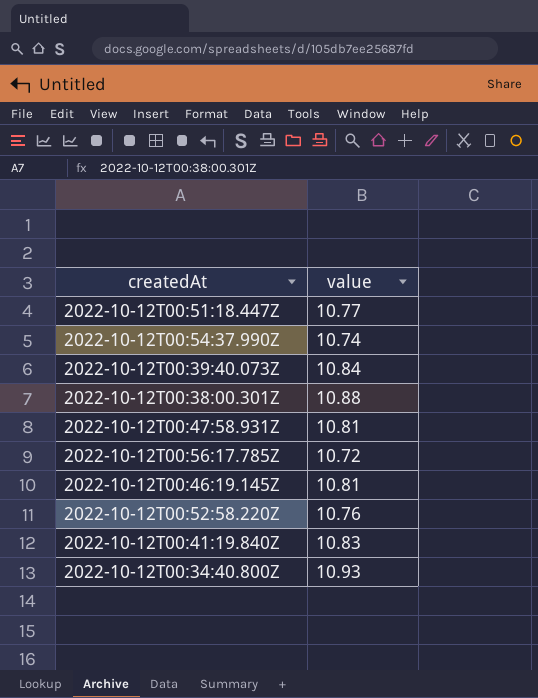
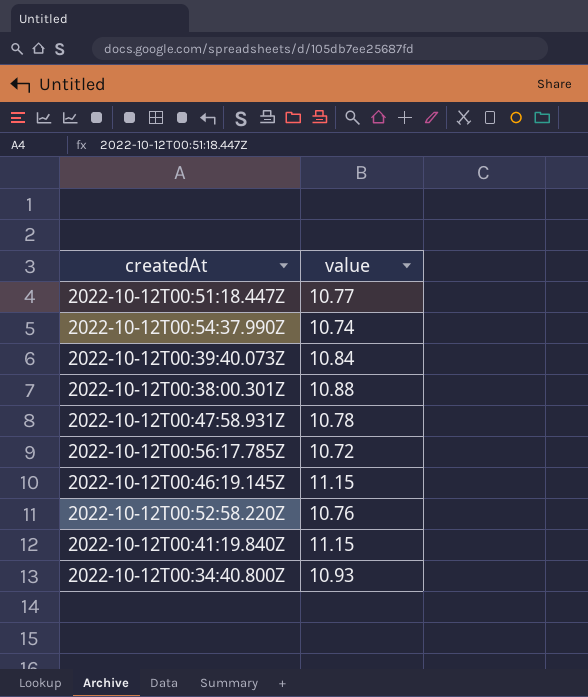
2022-10-12T00:47:58.931Z | value: 10.81 -> 10.78
2022-10-12T00:46:19.145Z | value: 10.81 -> 11.15
2022-10-12T00:41:19.840Z | value: 10.83 -> 11.15

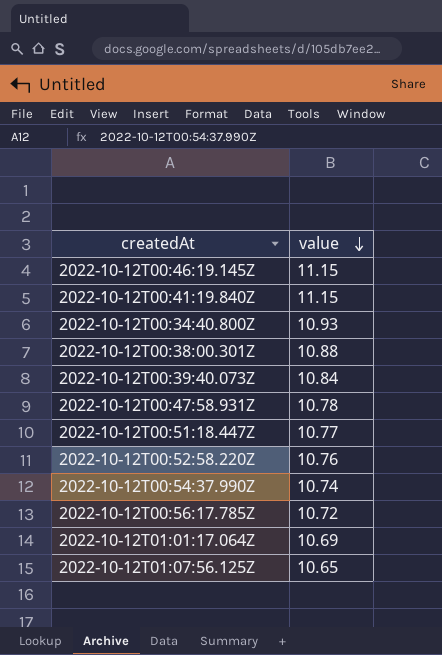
row order: none -> value descending
row 2022-10-12T01:01:17.064Z: none -> 10.69
row 2022-10-12T01:07:56.125Z: none -> 10.65

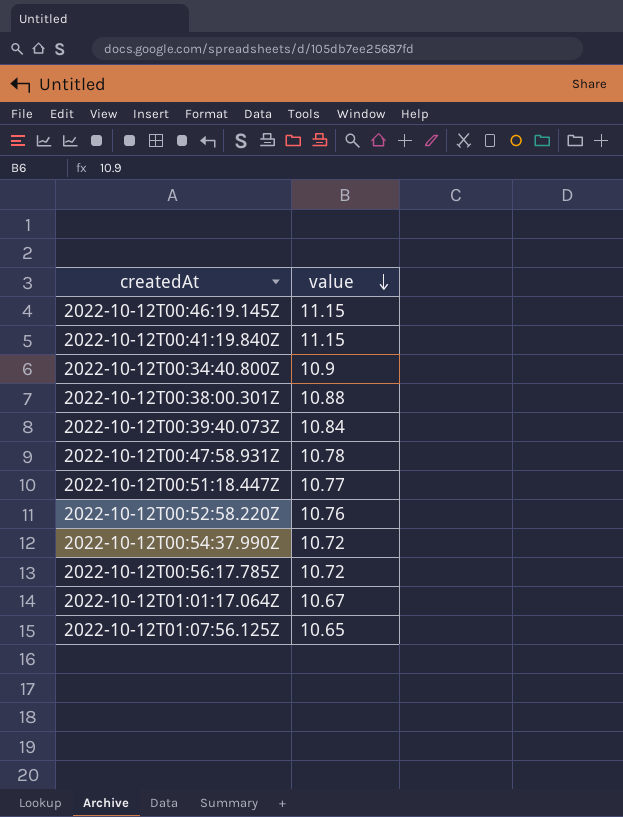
2022-10-12T00:34:40.800Z | value: 10.93 -> 10.9
2022-10-12T00:54:37.990Z | value: 10.74 -> 10.72
2022-10-12T01:01:17.064Z | value: 10.69 -> 10.67

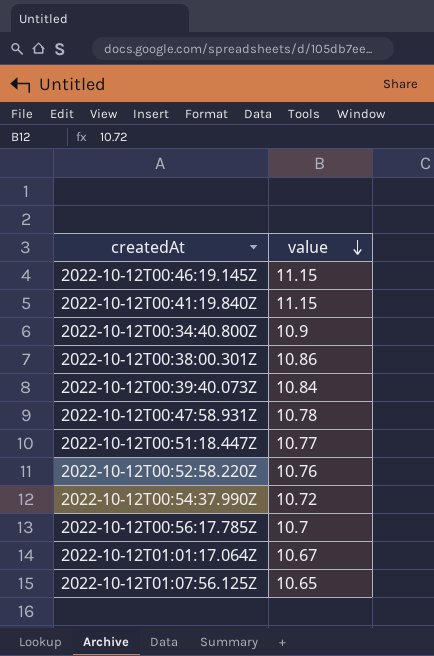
2022-10-12T00:38:00.301Z | value: 10.88 -> 10.86
2022-10-12T00:56:17.785Z | value: 10.72 -> 10.7

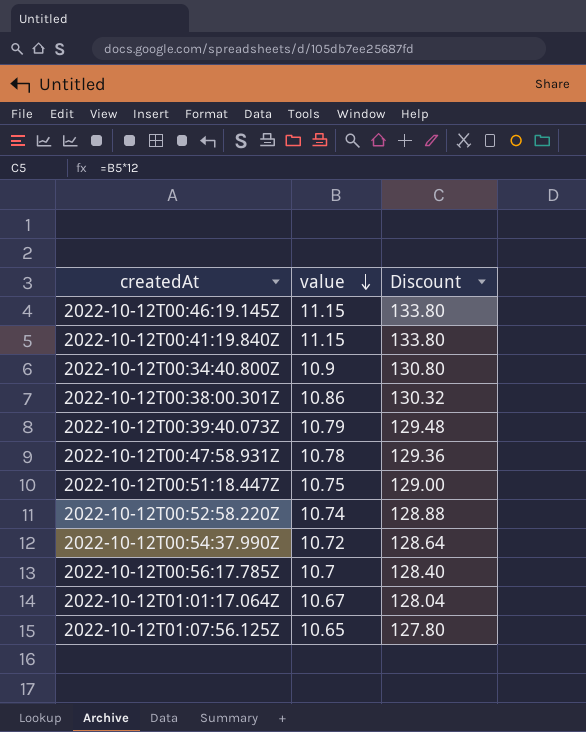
column Discount | formula: none -> [value] * 12
2022-10-12T00:39:40.073Z | value: 10.84 -> 10.79
2022-10-12T00:51:18.447Z | value: 10.77 -> 10.75
2022-10-12T00:52:58.220Z | value: 10.76 -> 10.74

